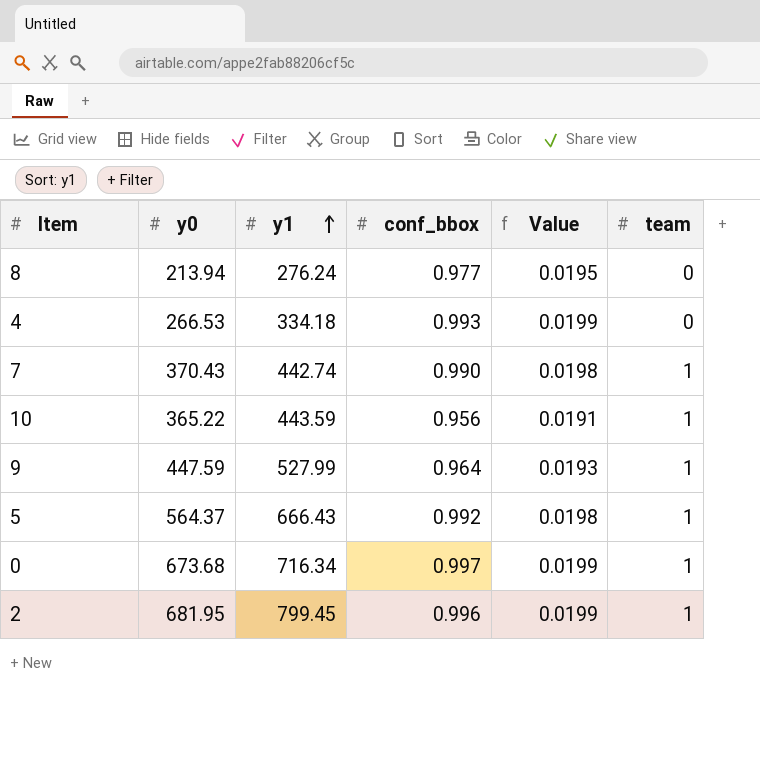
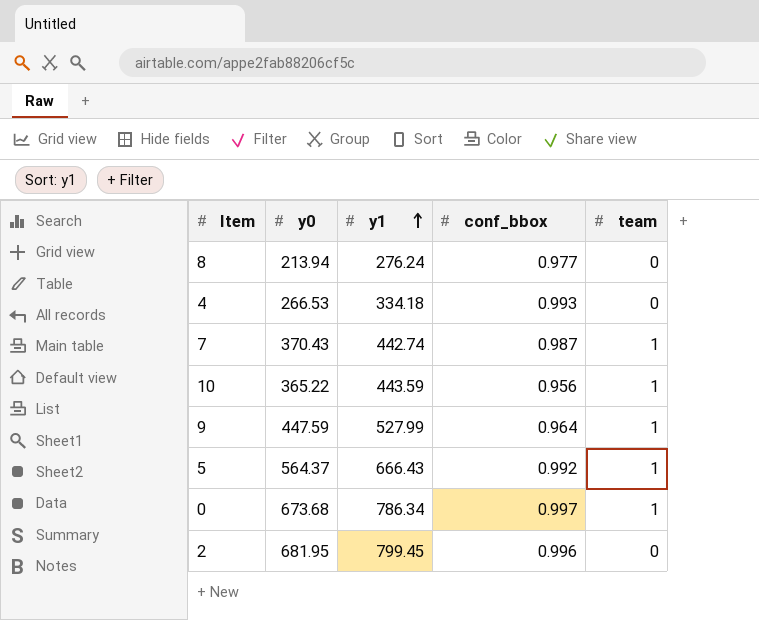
column Value | formula: [conf_bbox] * 0.02 -> none
7 | conf_bbox: 0.990 -> 0.987
0 | y1: 716.34 -> 786.34
2 | team: 1 -> 0

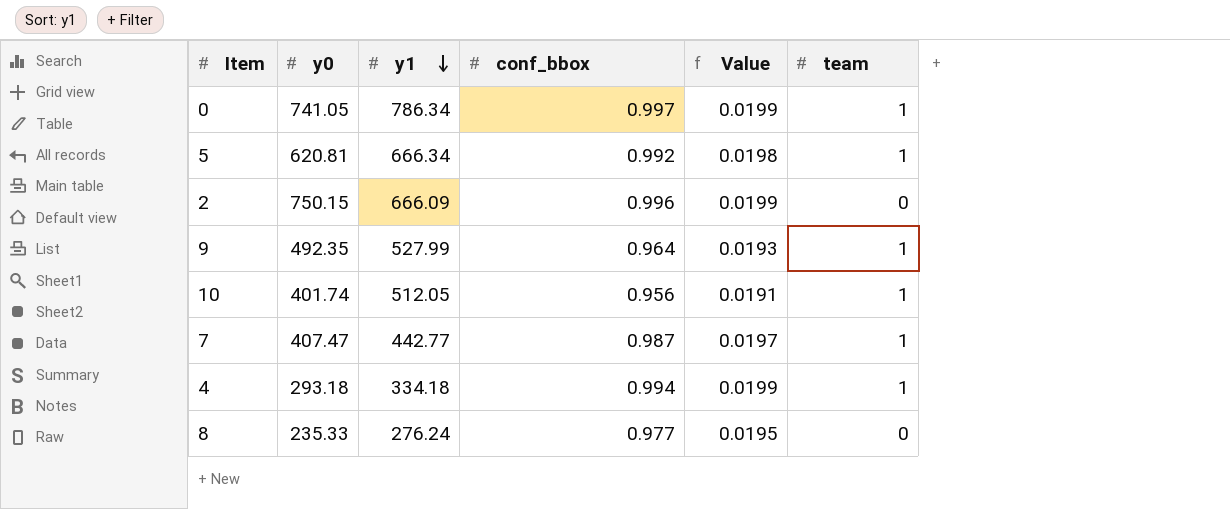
row order: y1 ascending -> y1 descending
column Value | formula: none -> [conf_bbox] * 0.02
0 | y0: 673.68 -> 741.05
5 | y0: 564.37 -> 620.81
5 | y1: 666.43 -> 666.34
2 | y0: 681.95 -> 750.15
2 | y1: 799.45 -> 666.09
9 | y0: 447.59 -> 492.35
10 | y0: 365.22 -> 401.74
10 | y1: 443.59 -> 512.05
7 | y0: 370.43 -> 407.47
7 | y1: 442.74 -> 442.77
4 | y0: 266.53 -> 293.18
4 | conf_bbox: 0.993 -> 0.994
4 | team: 0 -> 1
8 | y0: 213.94 -> 235.33

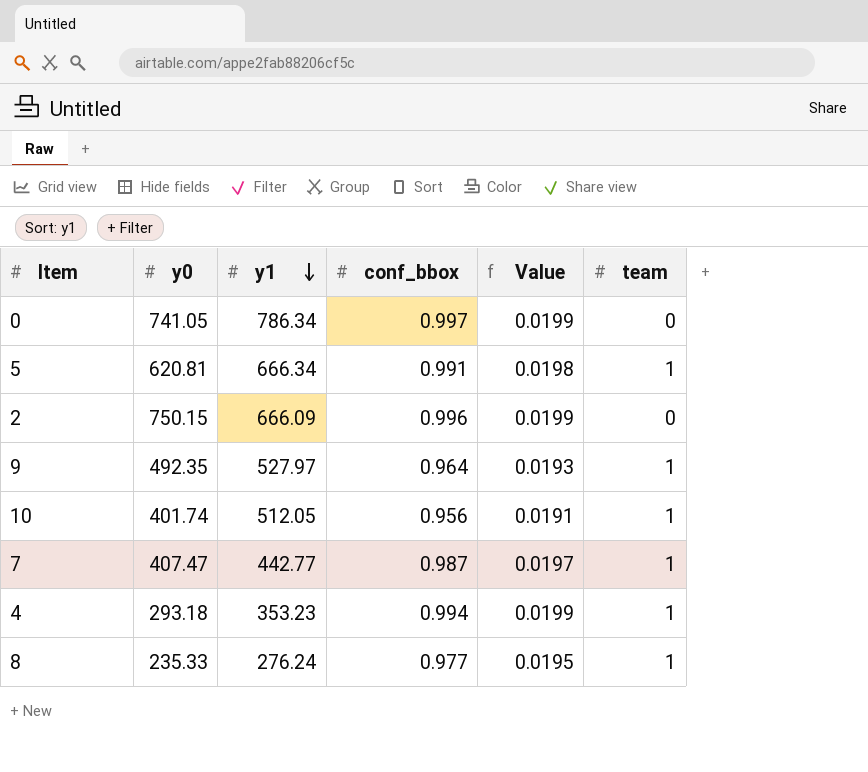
0 | team: 1 -> 0
5 | conf_bbox: 0.992 -> 0.991
9 | y1: 527.99 -> 527.97
4 | y1: 334.18 -> 353.23
8 | team: 0 -> 1

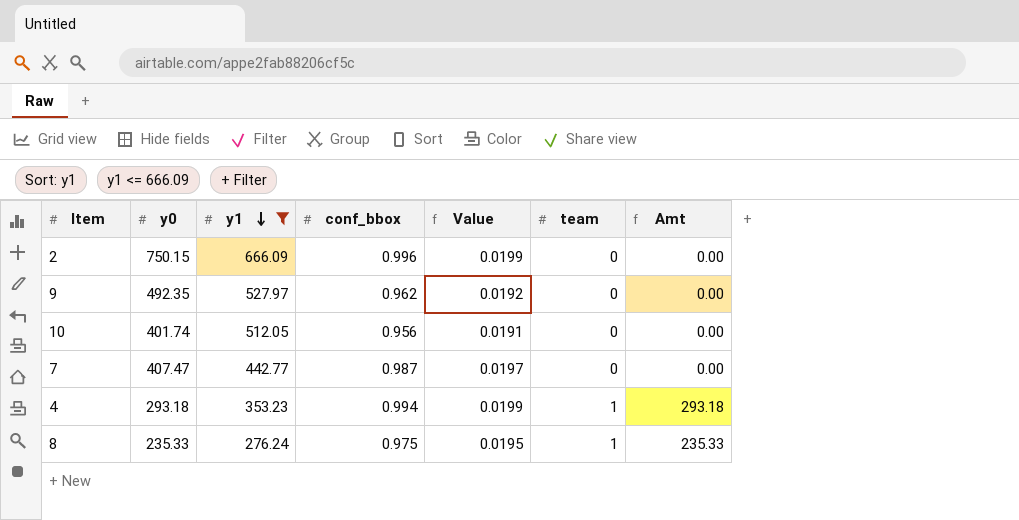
filter: none -> y1 <= 666.09
column Amt | formula: none -> [y0] * [team]
9 | conf_bbox: 0.964 -> 0.962
9 | Value: 0.0193 -> 0.0192
9 | team: 1 -> 0
10 | team: 1 -> 0
7 | team: 1 -> 0
8 | conf_bbox: 0.977 -> 0.975

